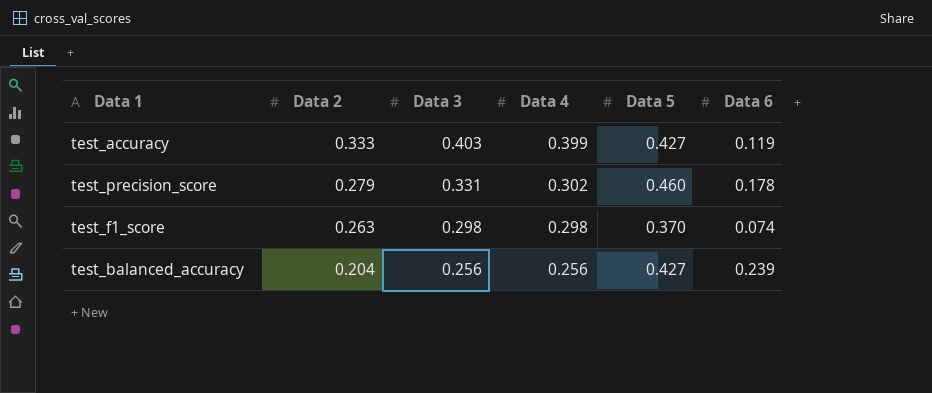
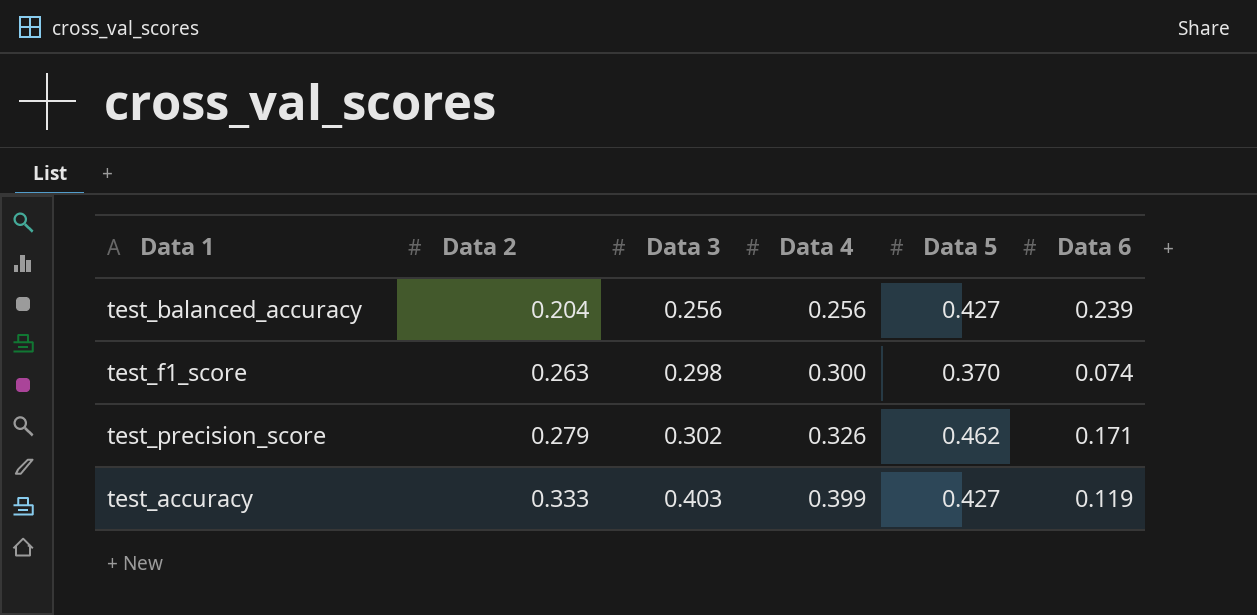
row order: Data 2 descending -> Data 2 ascending
test_f1_score | Data 4: 0.298 -> 0.300
test_precision_score | Data 3: 0.331 -> 0.302
test_precision_score | Data 4: 0.302 -> 0.326
test_precision_score | Data 5: 0.460 -> 0.462
test_precision_score | Data 6: 0.178 -> 0.171

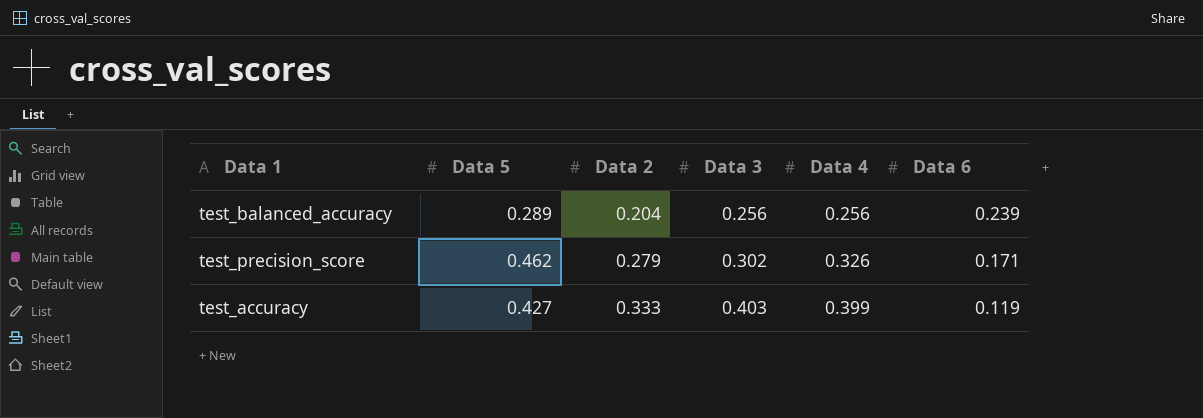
column Data 5 | position: 5 -> 2
row test_f1_score: 0.263 | 0.298 | 0.300 | 0.370 | 0.074 -> none
test_balanced_accuracy | Data 5: 0.427 -> 0.289

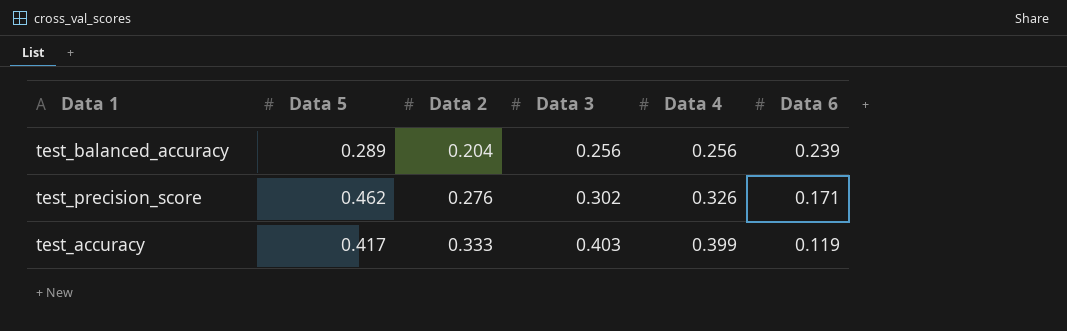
test_precision_score | Data 2: 0.279 -> 0.276
test_accuracy | Data 5: 0.427 -> 0.417

